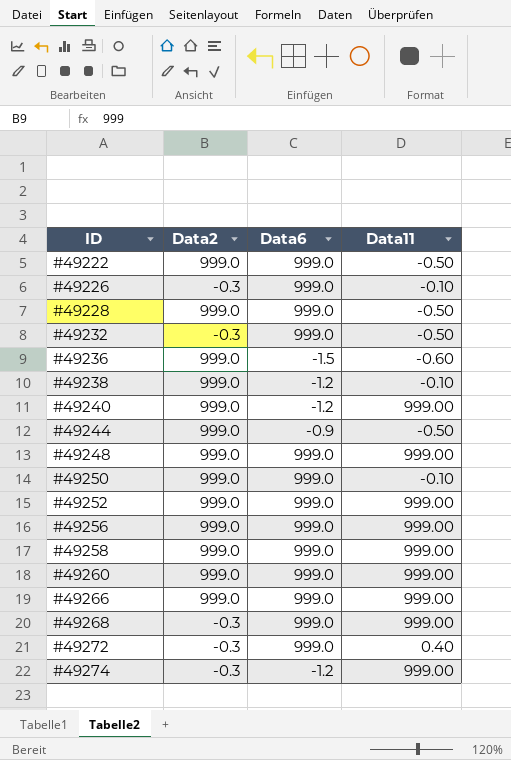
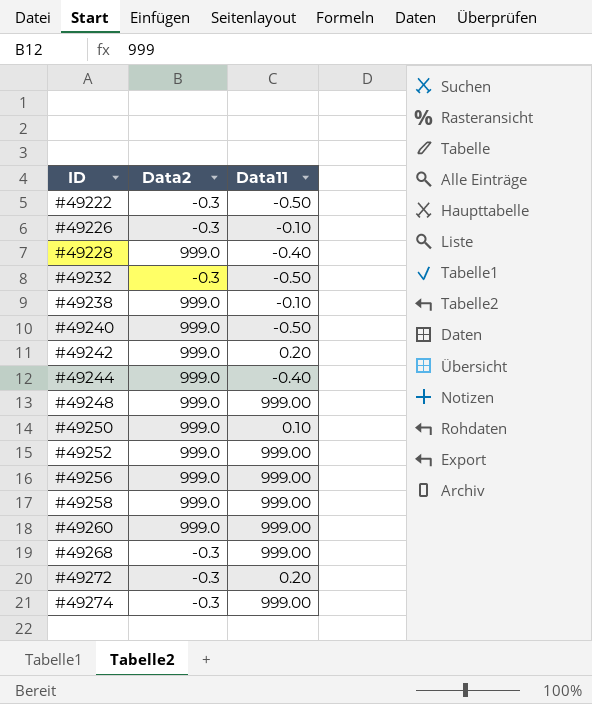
column Data6 | position: 3 -> none
row #49236: 999.0 | -1.5 | -0.60 -> none
row #49266: 999.0 | 999.0 | 999.00 -> none
#49222 | Data2: 999.0 -> -0.3
#49228 | Data11: -0.50 -> -0.40
#49240 | Data11: 999.00 -> -0.50
row #49242: none -> 999.0 | 0.20
#49244 | Data11: -0.50 -> -0.40
#49250 | Data11: -0.10 -> 0.10
#49272 | Data11: 0.40 -> 0.20

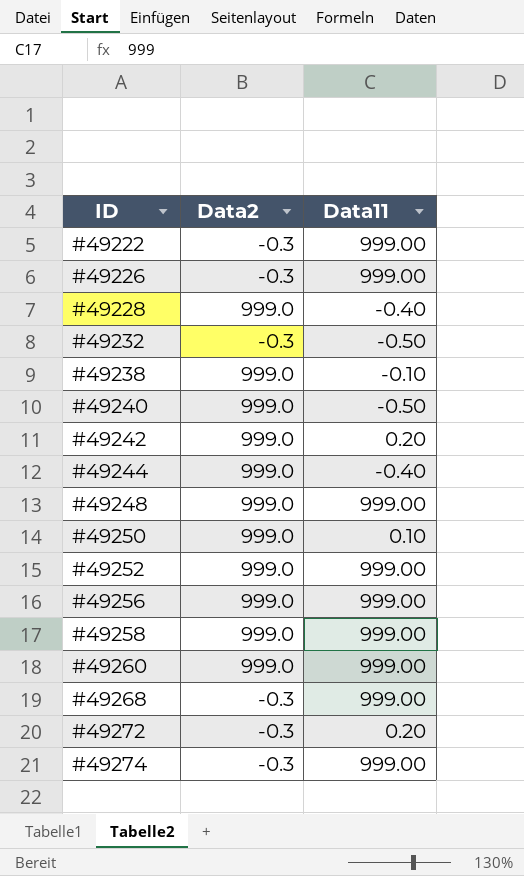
#49222 | Data11: -0.50 -> 999.00
#49226 | Data11: -0.10 -> 999.00

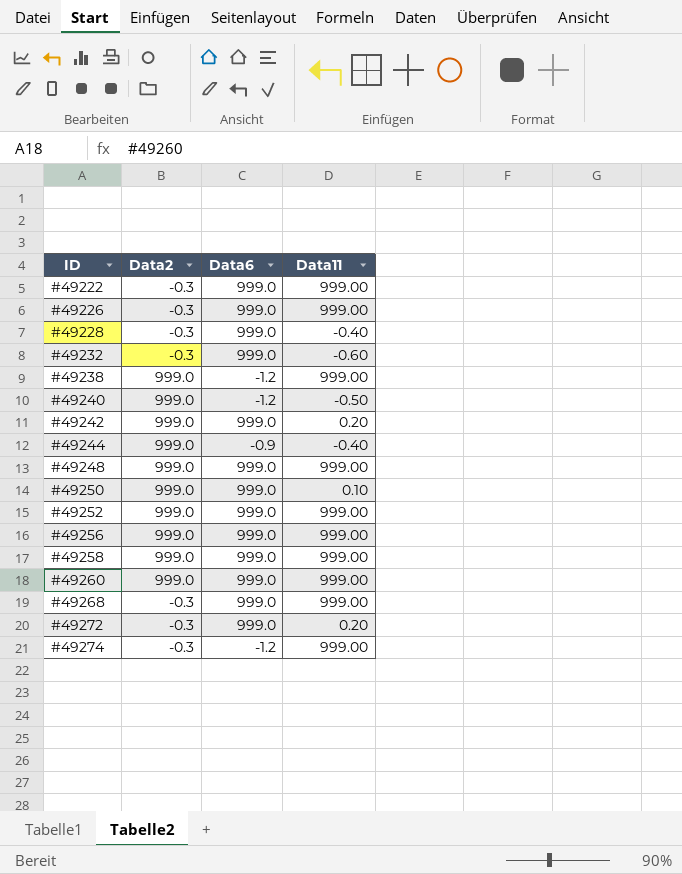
column Data6 | position: none -> 3
#49228 | Data2: 999.0 -> -0.3
#49232 | Data11: -0.50 -> -0.60
#49238 | Data11: -0.10 -> 999.00

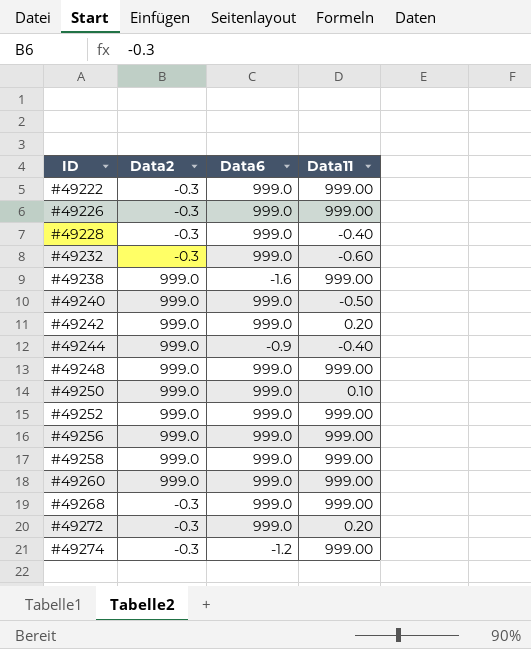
#49238 | Data6: -1.2 -> -1.6
#49240 | Data6: -1.2 -> 999.0

